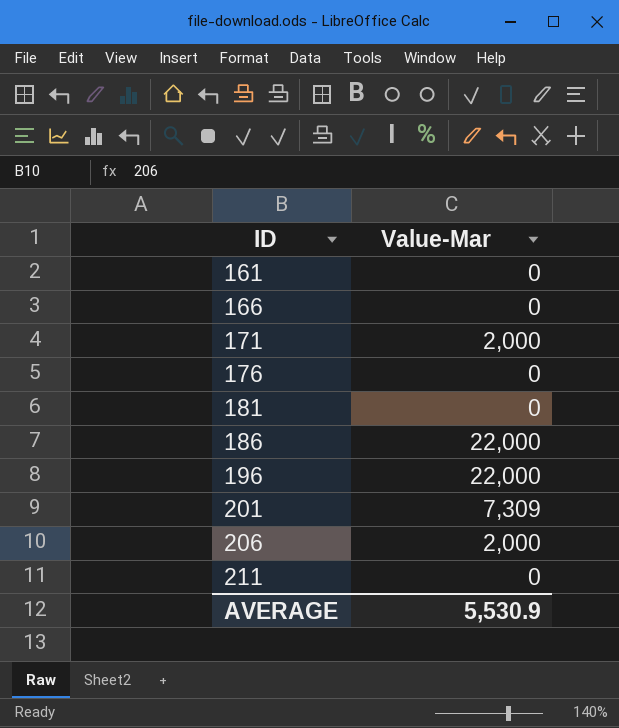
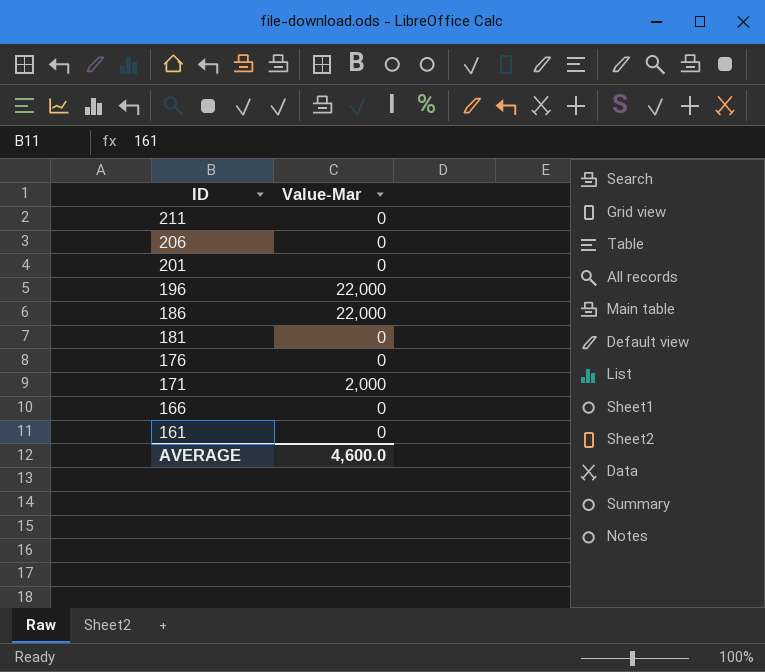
row order: ID ascending -> ID descending
206 | Value-Mar: 2,000 -> 0
201 | Value-Mar: 7,309 -> 0
AVERAGE | Value-Mar: 5,530.9 -> 4,600.0

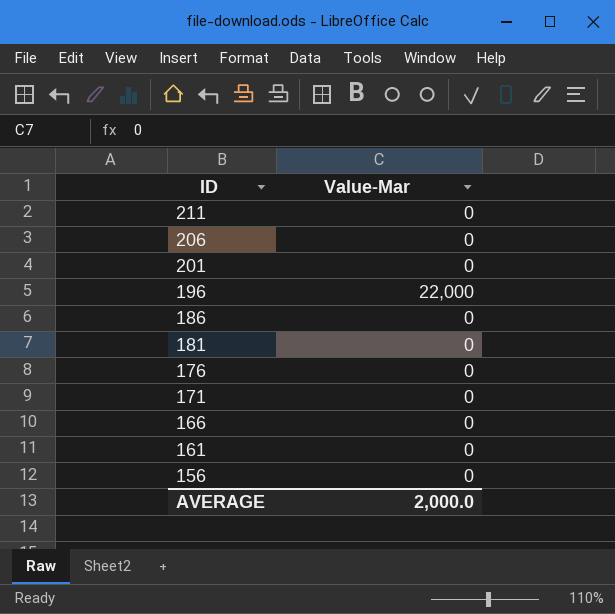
186 | Value-Mar: 22,000 -> 0
171 | Value-Mar: 2,000 -> 0
row 156: none -> 0
AVERAGE | Value-Mar: 4,600.0 -> 2,000.0

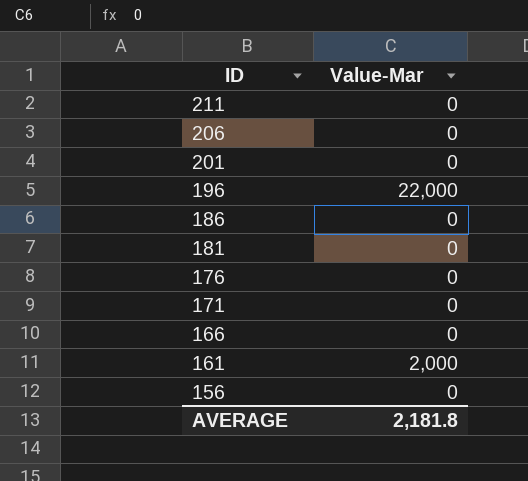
161 | Value-Mar: 0 -> 2,000
AVERAGE | Value-Mar: 2,000.0 -> 2,181.8

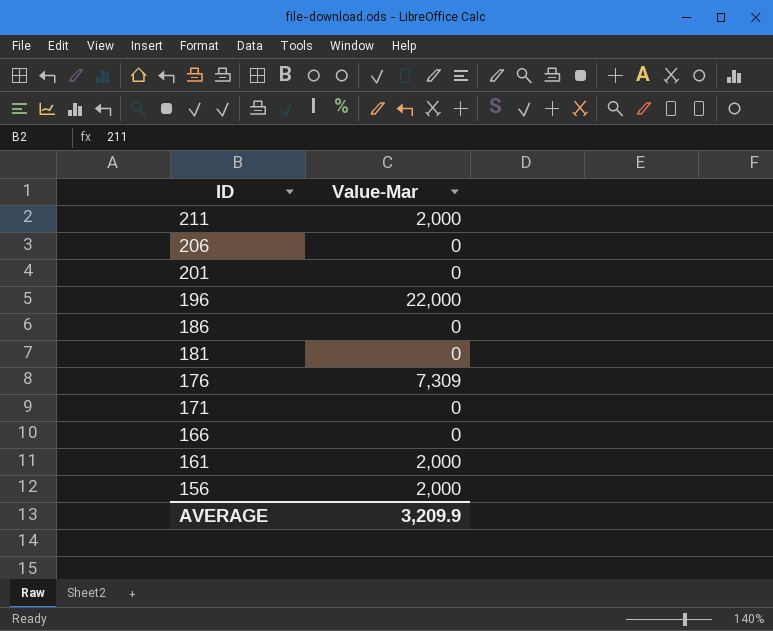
211 | Value-Mar: 0 -> 2,000
176 | Value-Mar: 0 -> 7,309
156 | Value-Mar: 0 -> 2,000
AVERAGE | Value-Mar: 2,181.8 -> 3,209.9

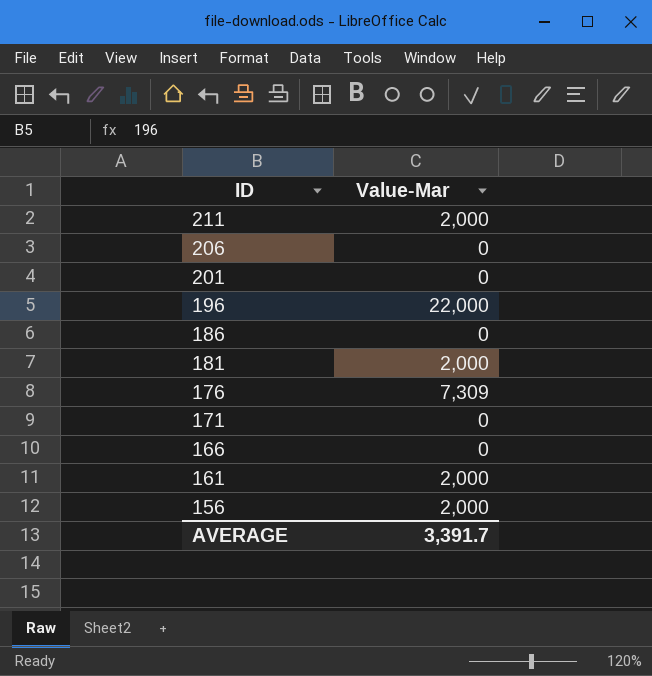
181 | Value-Mar: 0 -> 2,000
AVERAGE | Value-Mar: 3,209.9 -> 3,391.7

